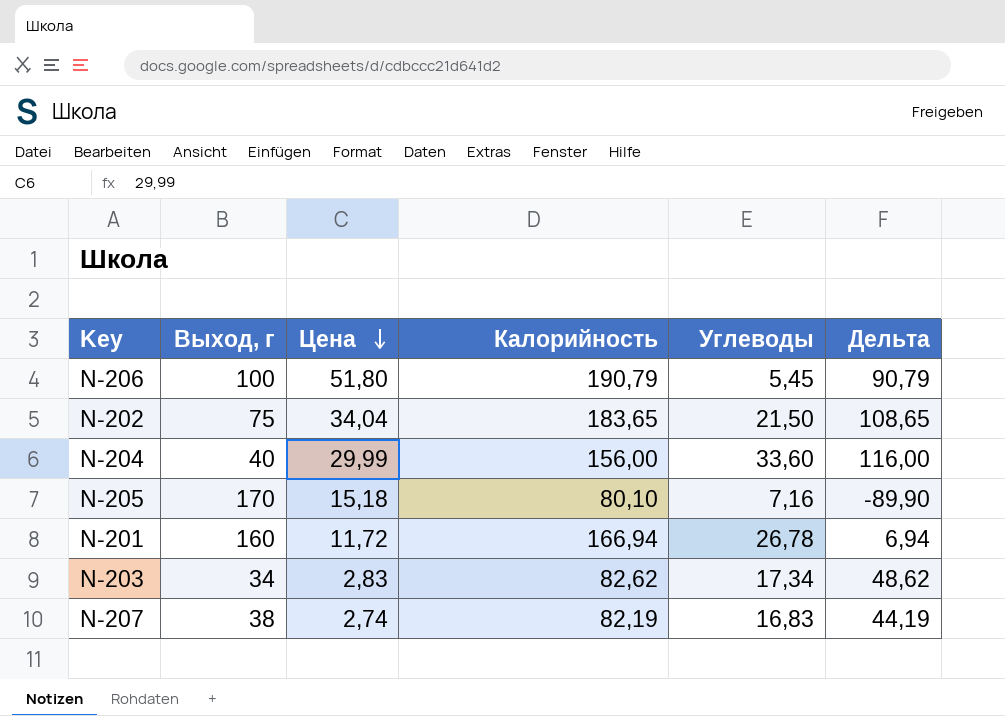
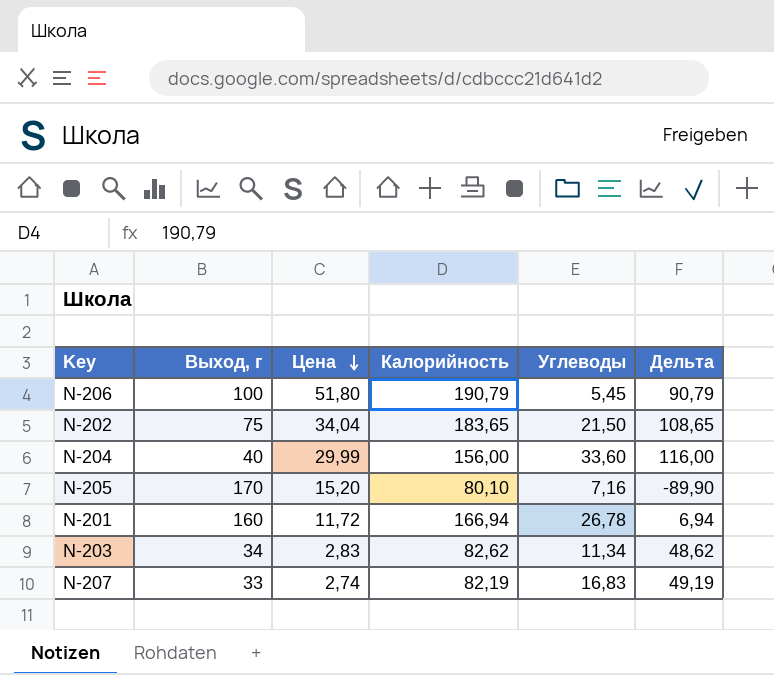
N-205 | Цена: 15,18 -> 15,20
N-203 | Углеводы: 17,34 -> 11,34
N-207 | Выход, г: 38 -> 33
N-207 | Дельта: 44,19 -> 49,19

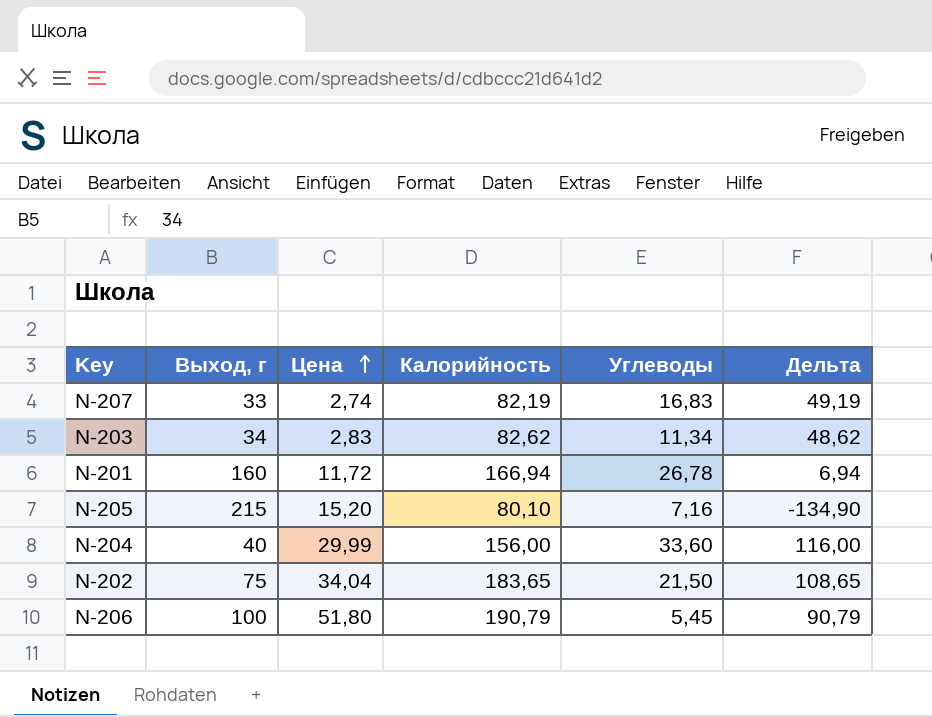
row order: Цена descending -> Цена ascending
N-205 | Выход, г: 170 -> 215
N-205 | Дельта: -89,90 -> -134,90

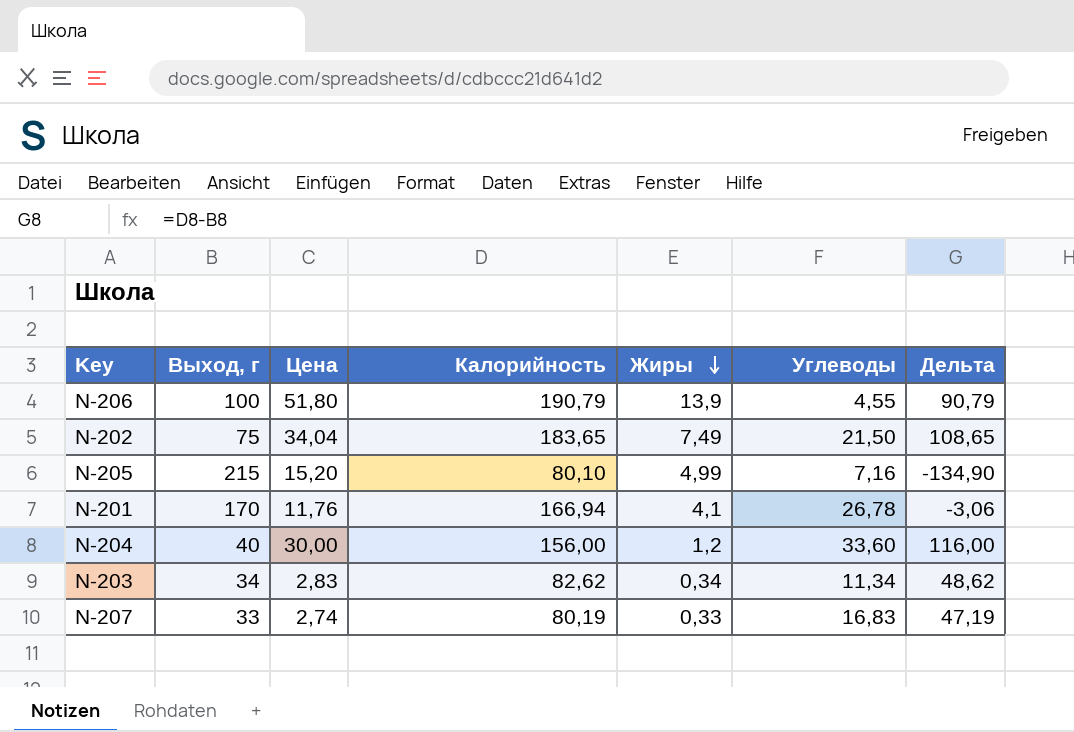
row order: Цена ascending -> Жиры descending
column Жиры | position: none -> 5
N-206 | Углеводы: 5,45 -> 4,55
N-201 | Выход, г: 160 -> 170
N-201 | Цена: 11,72 -> 11,76
N-201 | Дельта: 6,94 -> -3,06
N-204 | Цена: 29,99 -> 30,00
N-207 | Калорийность: 82,19 -> 80,19
N-207 | Дельта: 49,19 -> 47,19

